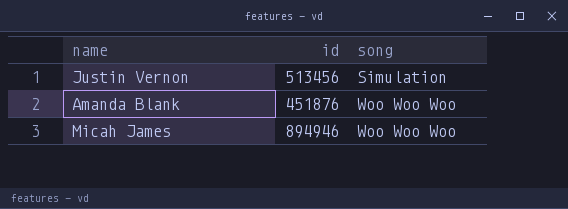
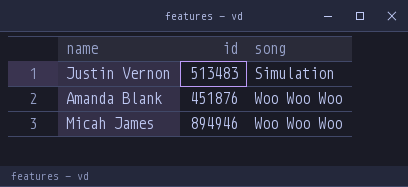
Justin Vernon | id: 513456 -> 513483

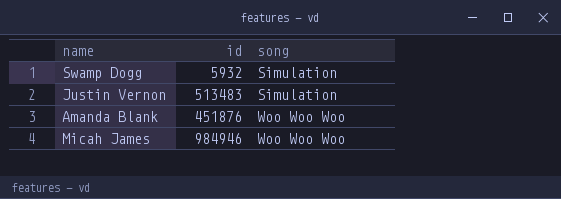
row Swamp Dogg: none -> 5932 | Simulation
Micah James | id: 894946 -> 984946

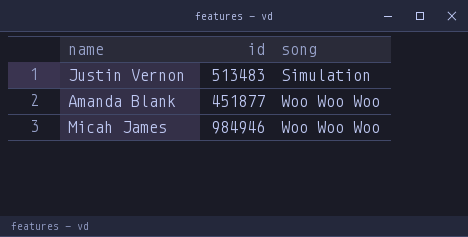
row Swamp Dogg: 5932 | Simulation -> none
Amanda Blank | id: 451876 -> 451877

